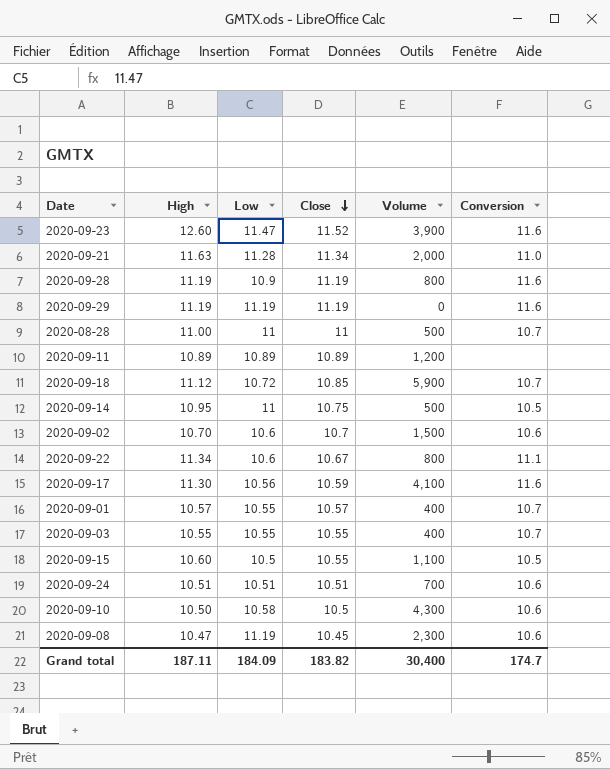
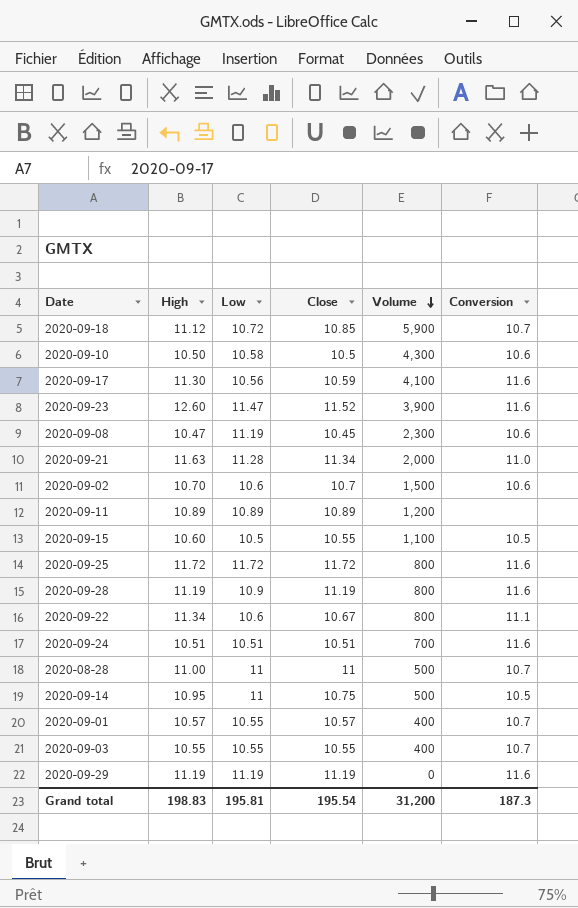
row order: Close descending -> Volume descending
row 2020-09-25: none -> 11.72 | 11.72 | 11.72 | 800 | 11.6
2020-09-24 | Conversion: 10.6 -> 11.6
Grand total | High: 187.11 -> 198.83
Grand total | Low: 184.09 -> 195.81
Grand total | Close: 183.82 -> 195.54
Grand total | Volume: 30,400 -> 31,200
Grand total | Conversion: 174.7 -> 187.3

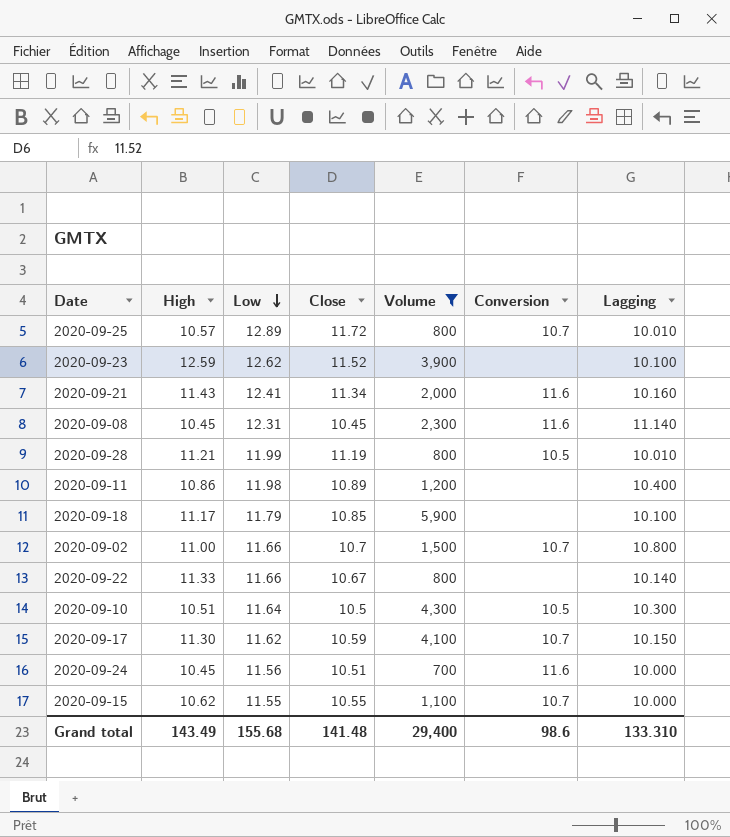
filter: none -> Volume >= 700
row order: Volume descending -> Low descending
column Lagging | position: none -> 7
2020-09-25 | High: 11.72 -> 10.57
2020-09-25 | Low: 11.72 -> 12.89
2020-09-25 | Conversion: 11.6 -> 10.7
2020-09-23 | High: 12.60 -> 12.59
2020-09-23 | Low: 11.47 -> 12.62
2020-09-23 | Conversion: 11.6 -> none
2020-09-21 | High: 11.63 -> 11.43
2020-09-21 | Low: 11.28 -> 12.41
2020-09-21 | Conversion: 11.0 -> 11.6
2020-09-08 | High: 10.47 -> 10.45
2020-09-08 | Low: 11.19 -> 12.31
2020-09-08 | Conversion: 10.6 -> 11.6
2020-09-28 | High: 11.19 -> 11.21
2020-09-28 | Low: 10.9 -> 11.99
2020-09-28 | Conversion: 11.6 -> 10.5
2020-09-11 | High: 10.89 -> 10.86
2020-09-11 | Low: 10.89 -> 11.98
2020-09-18 | High: 11.12 -> 11.17
2020-09-18 | Low: 10.72 -> 11.79
2020-09-18 | Conversion: 10.7 -> none
2020-09-02 | High: 10.70 -> 11.00
2020-09-02 | Low: 10.6 -> 11.66
2020-09-02 | Conversion: 10.6 -> 10.7
2020-09-22 | High: 11.34 -> 11.33
2020-09-22 | Low: 10.6 -> 11.66
2020-09-22 | Conversion: 11.1 -> none
2020-09-10 | High: 10.50 -> 10.51
2020-09-10 | Low: 10.58 -> 11.64
2020-09-10 | Conversion: 10.6 -> 10.5
2020-09-17 | Low: 10.56 -> 11.62
2020-09-17 | Conversion: 11.6 -> 10.7
2020-09-24 | High: 10.51 -> 10.45
2020-09-24 | Low: 10.51 -> 11.56
2020-09-15 | High: 10.60 -> 10.62
2020-09-15 | Low: 10.5 -> 11.55
2020-09-15 | Conversion: 10.5 -> 10.7
Grand total | High: 198.83 -> 143.49
Grand total | Low: 195.81 -> 155.68
Grand total | Close: 195.54 -> 141.48
Grand total | Volume: 31,200 -> 29,400
Grand total | Conversion: 187.3 -> 98.6

